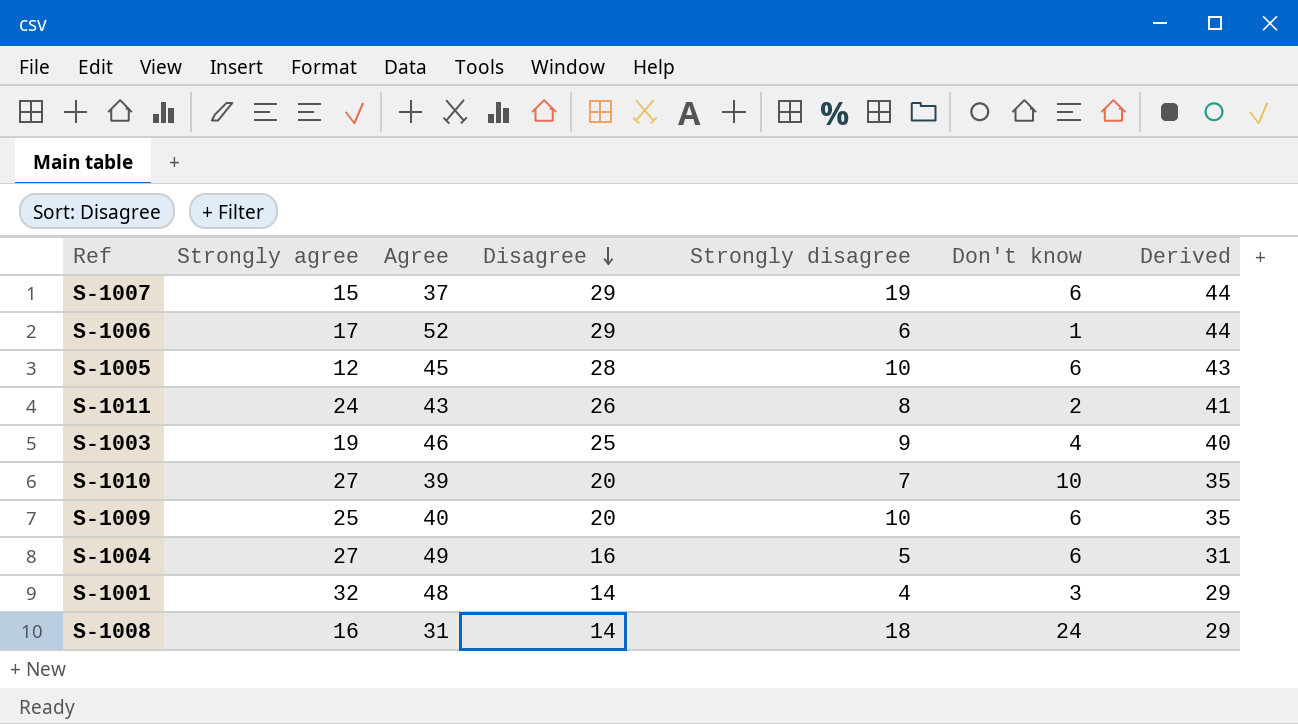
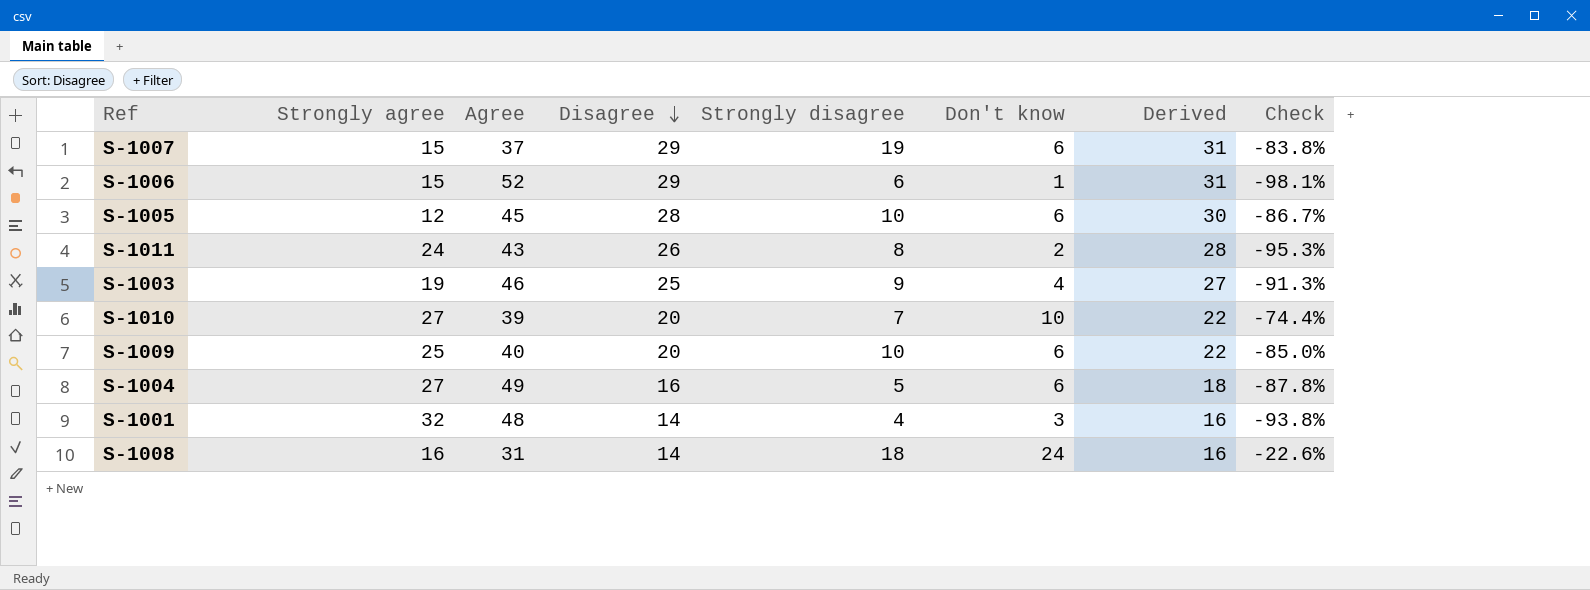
column Derived | formula: [Disagree] + 15 -> [Disagree] + 2
column Check | formula: none -> ([Don't know] - [Agree]) / [Agree]
S-1006 | Strongly agree: 17 -> 15

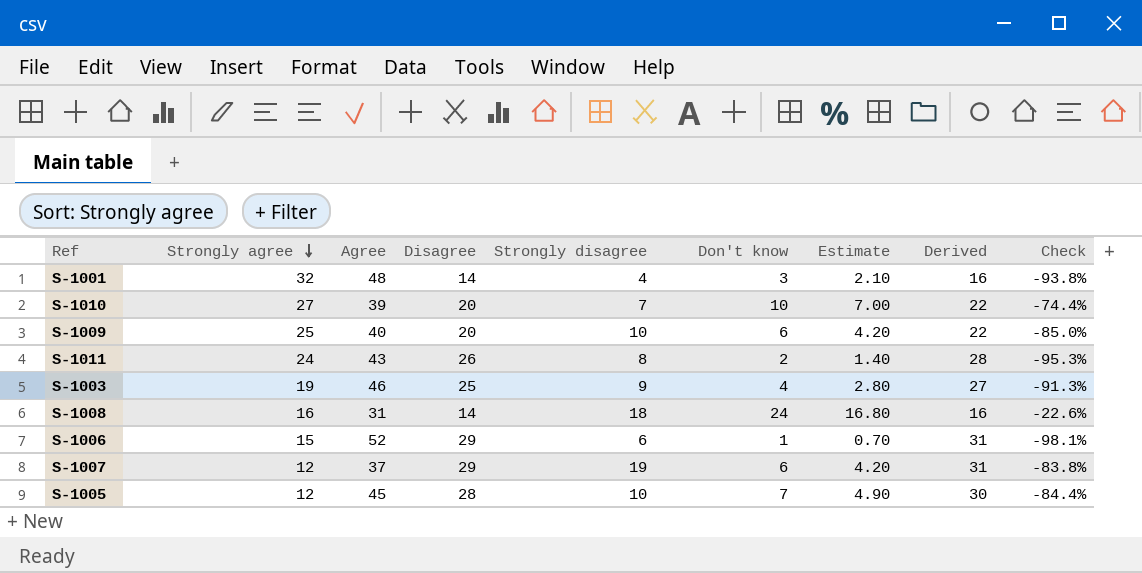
row order: Disagree descending -> Strongly agree descending
column Estimate | formula: none -> [Don't know] * 0.7
row S-1004: 27 | 49 | 16 | 5 | 6 | 18 | -87.8% -> none
S-1007 | Strongly agree: 15 -> 12
S-1005 | Don't know: 6 -> 7
S-1005 | Check: -86.7% -> -84.4%

